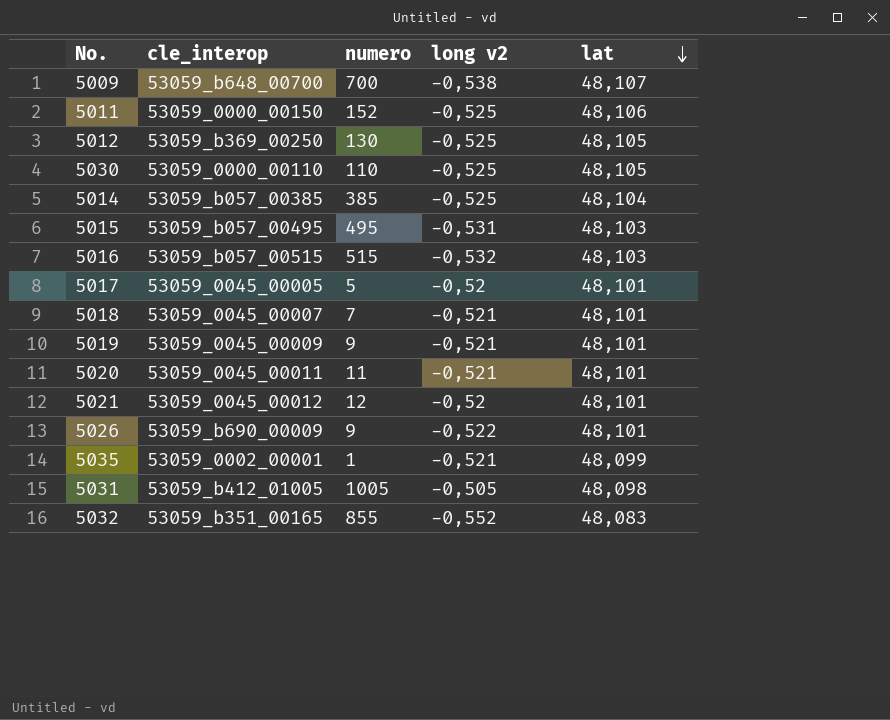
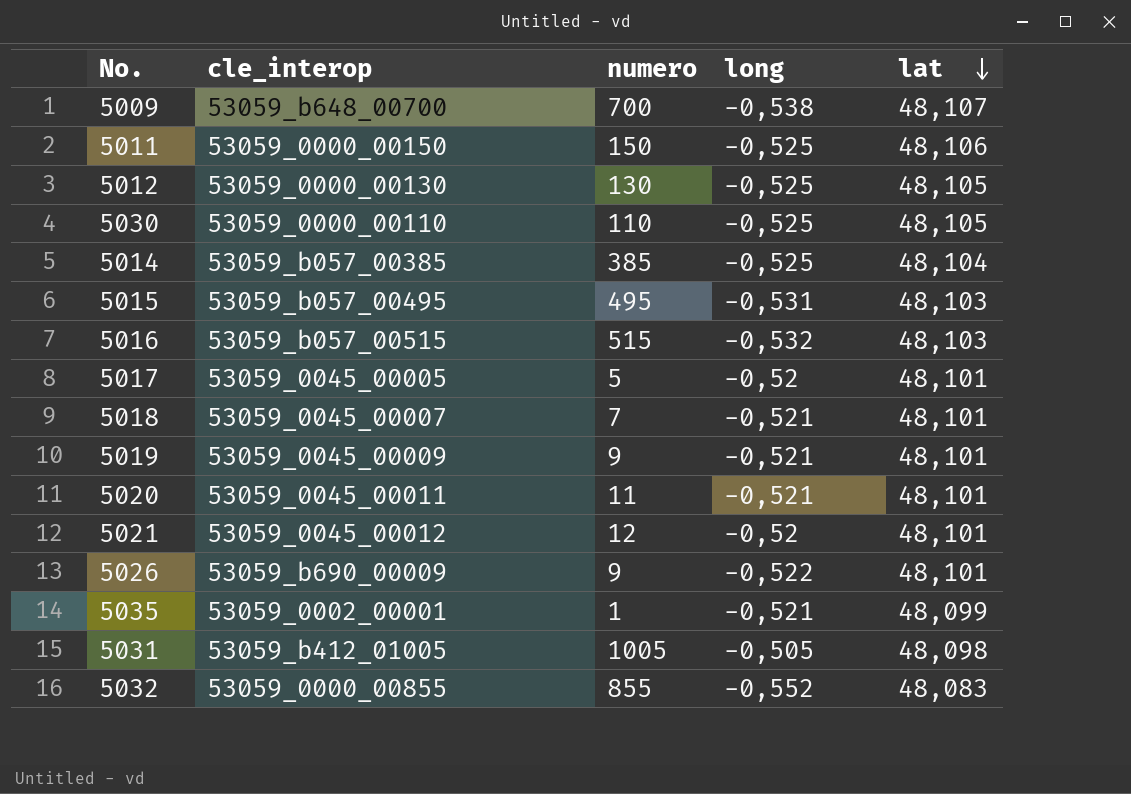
column name: long v2 -> long
5011 | numero: 152 -> 150
5012 | cle_interop: 53059_b369_00250 -> 53059_0000_00130
5032 | cle_interop: 53059_b351_00165 -> 53059_0000_00855

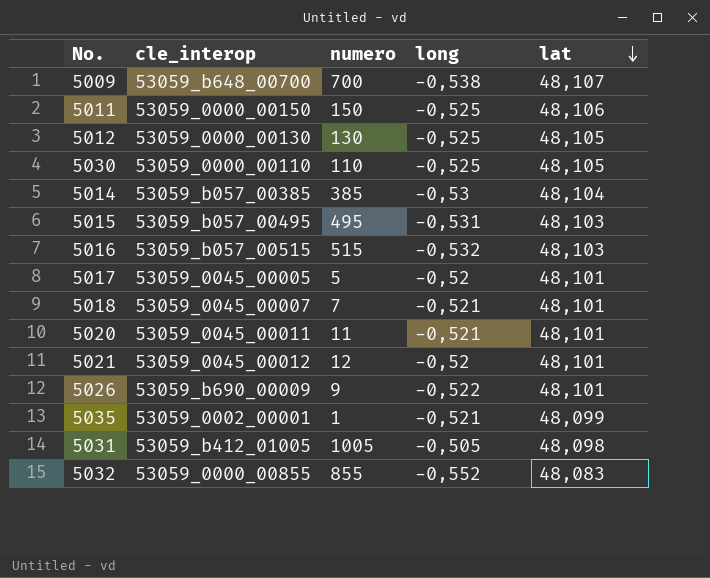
row 5019: 53059_0045_00009 | 9 | -0,521 | 48,101 -> none
5014 | long: -0,525 -> -0,53

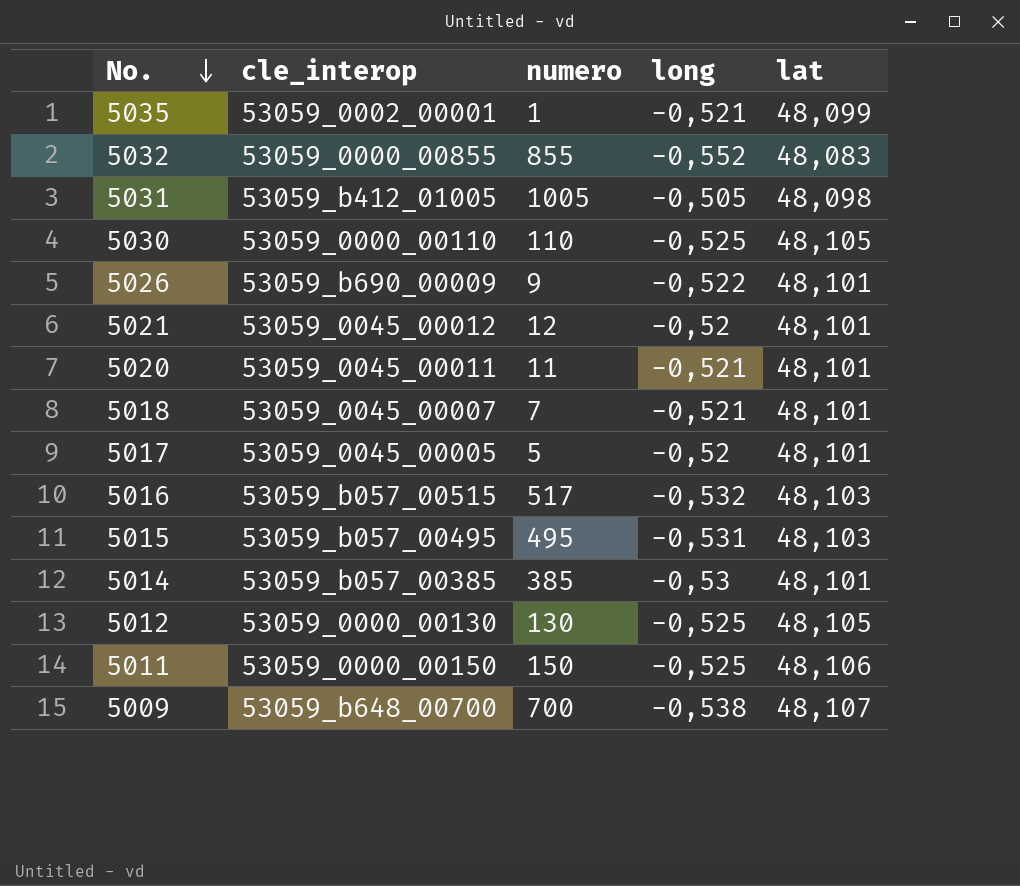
row order: lat descending -> No. descending
5016 | numero: 515 -> 517
5014 | lat: 48,104 -> 48,101

